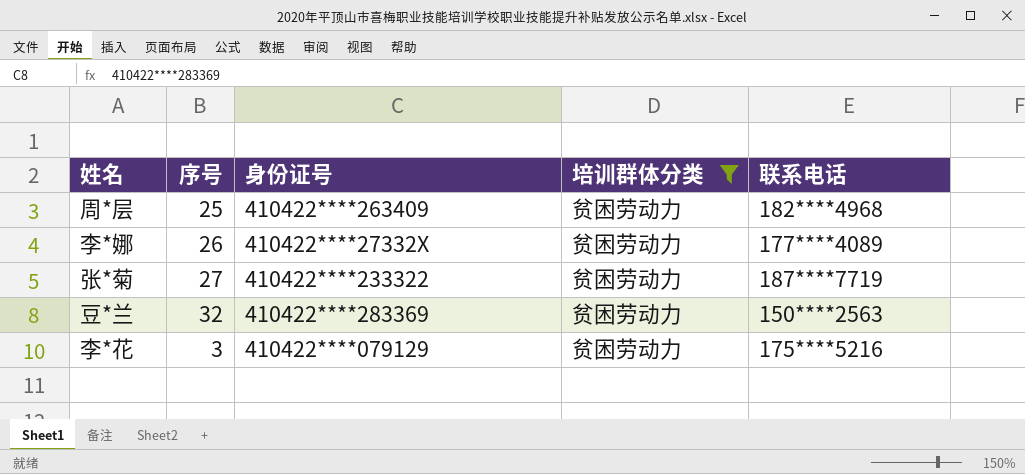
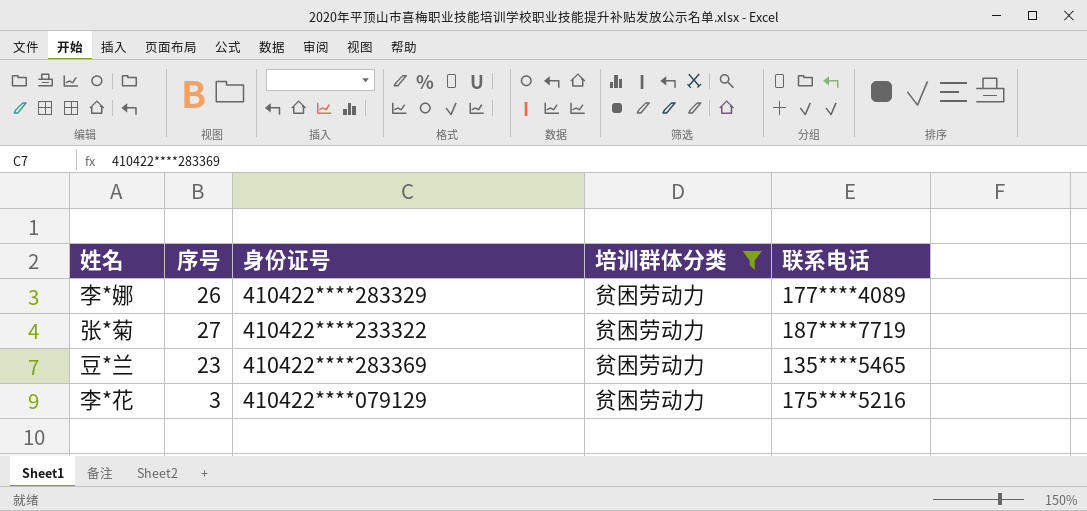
row 周*层: 25 | 410422****263409 | 贫困劳动力 | 182****4968 -> none
李*娜 | 身份证号: 410422****27332X -> 410422****283329
豆*兰 | 序号: 32 -> 23
豆*兰 | 联系电话: 150****2563 -> 135****5465

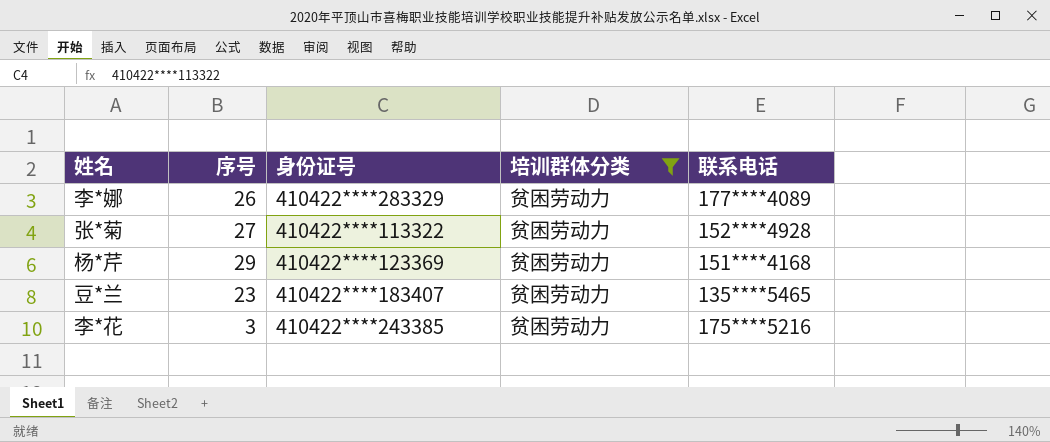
张*菊 | 身份证号: 410422****233322 -> 410422****113322
张*菊 | 联系电话: 187****7719 -> 152****4928
row 杨*芹: none -> 29 | 410422****123369 | 贫困劳动力 | 151****4168
豆*兰 | 身份证号: 410422****283369 -> 410422****183407
李*花 | 身份证号: 410422****079129 -> 410422****243385

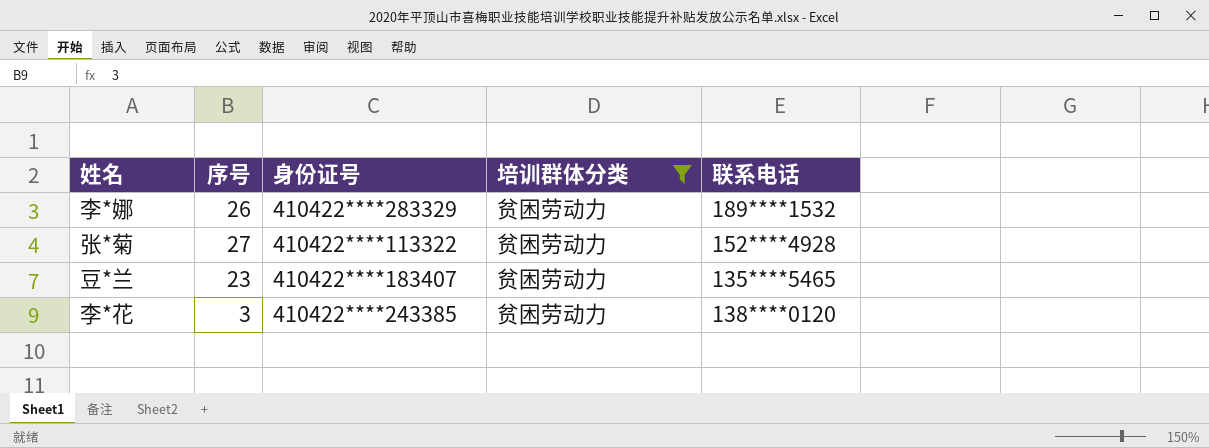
row 杨*芹: 29 | 410422****123369 | 贫困劳动力 | 151****4168 -> none
李*娜 | 联系电话: 177****4089 -> 189****1532
李*花 | 联系电话: 175****5216 -> 138****0120

